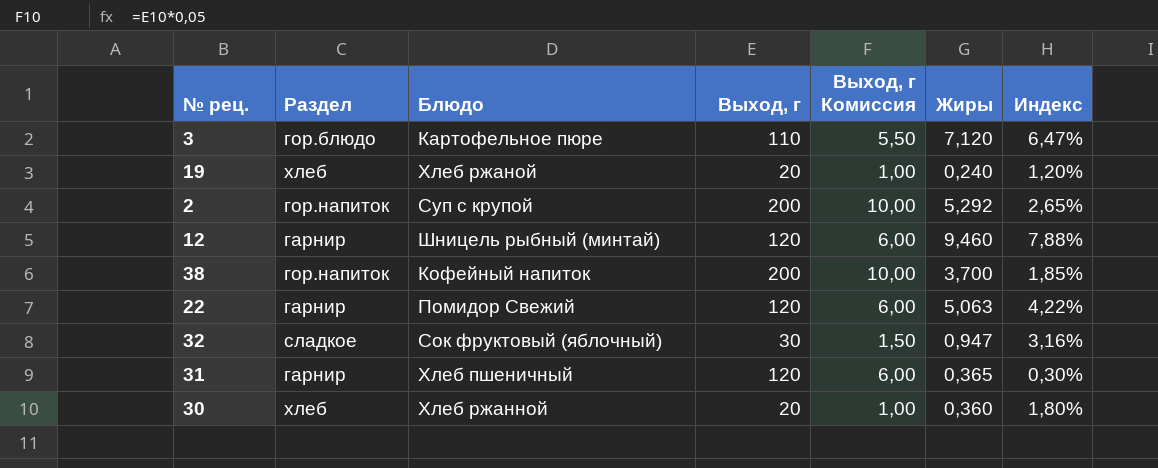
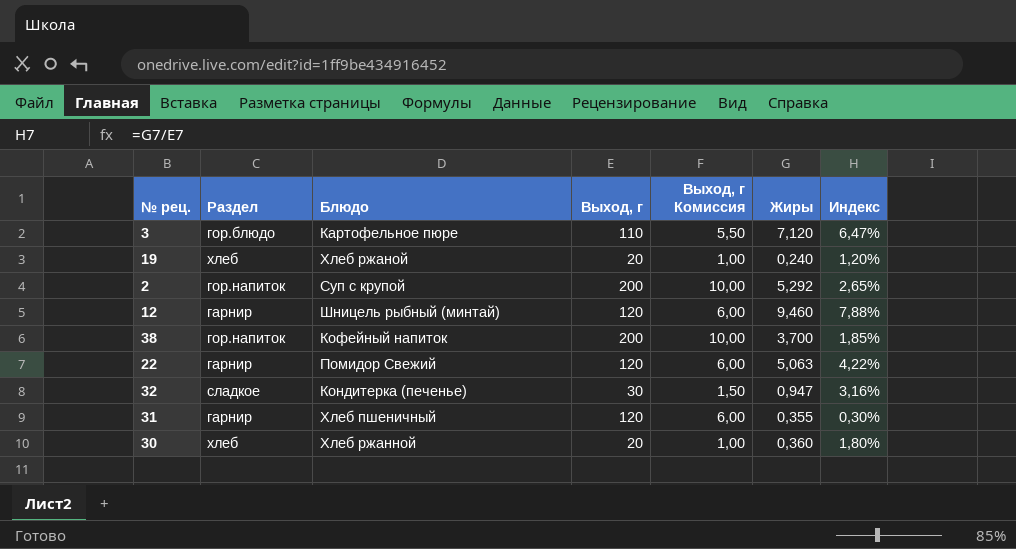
32 | Блюдо: Сок фруктовый (яблочный) -> Кондитерка (печенье)
31 | Жиры: 0,365 -> 0,355

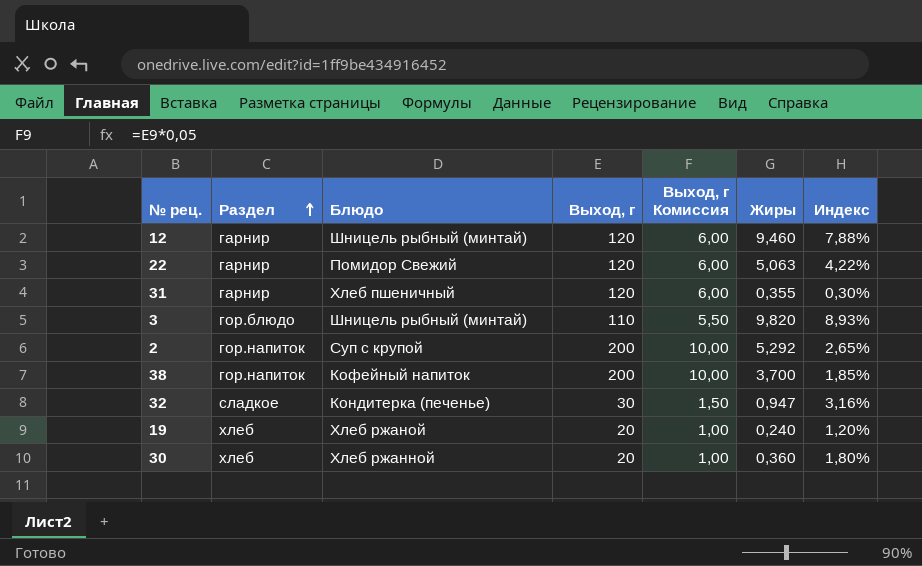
row order: none -> Раздел ascending
3 | Блюдо: Картофельное пюре -> Шницель рыбный (минтай)
3 | Жиры: 7,120 -> 9,820
3 | Индекс: 6,47% -> 8,93%

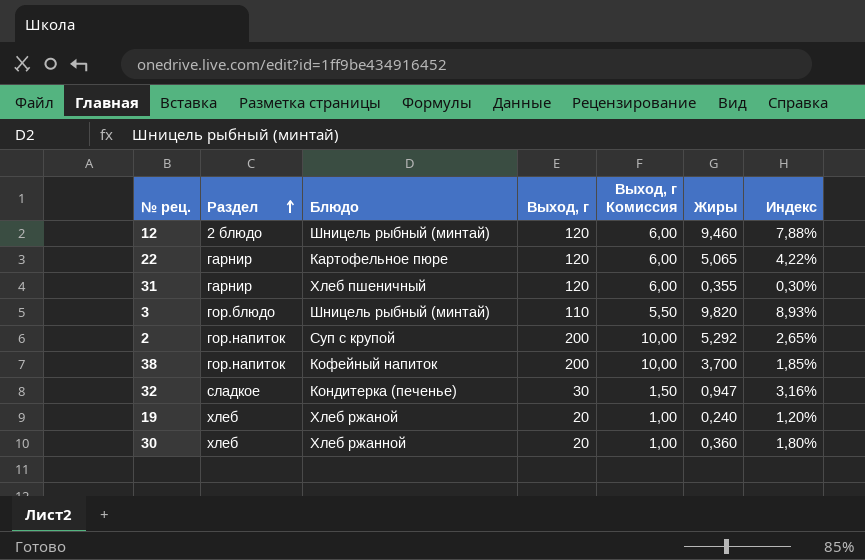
12 | Раздел: гарнир -> 2 блюдо
22 | Блюдо: Помидор Свежий -> Картофельное пюре
22 | Жиры: 5,063 -> 5,065

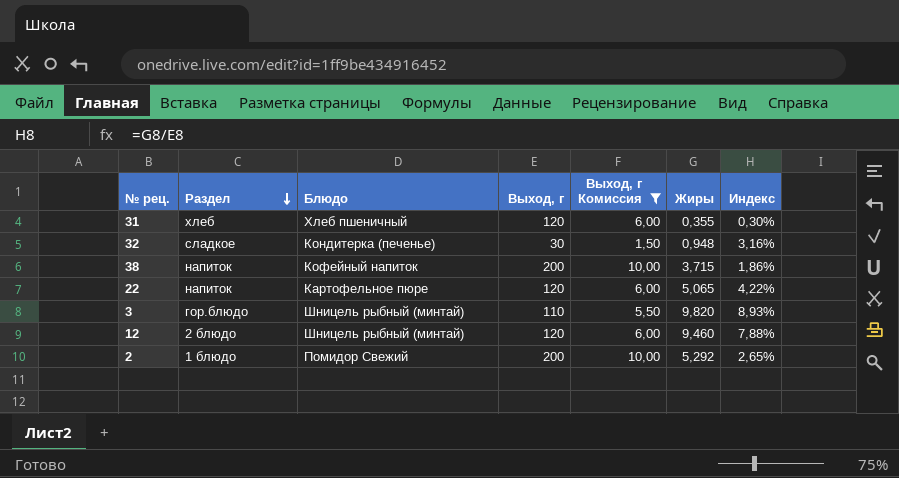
filter: none -> Выход, г Комиссия != 1,00
row order: Раздел ascending -> Раздел descending
31 | Раздел: гарнир -> хлеб
32 | Жиры: 0,947 -> 0,948
38 | Раздел: гор.напиток -> напиток
38 | Жиры: 3,700 -> 3,715
38 | Индекс: 1,85% -> 1,86%
22 | Раздел: гарнир -> напиток
2 | Раздел: гор.напиток -> 1 блюдо
2 | Блюдо: Суп с крупой -> Помидор Свежий

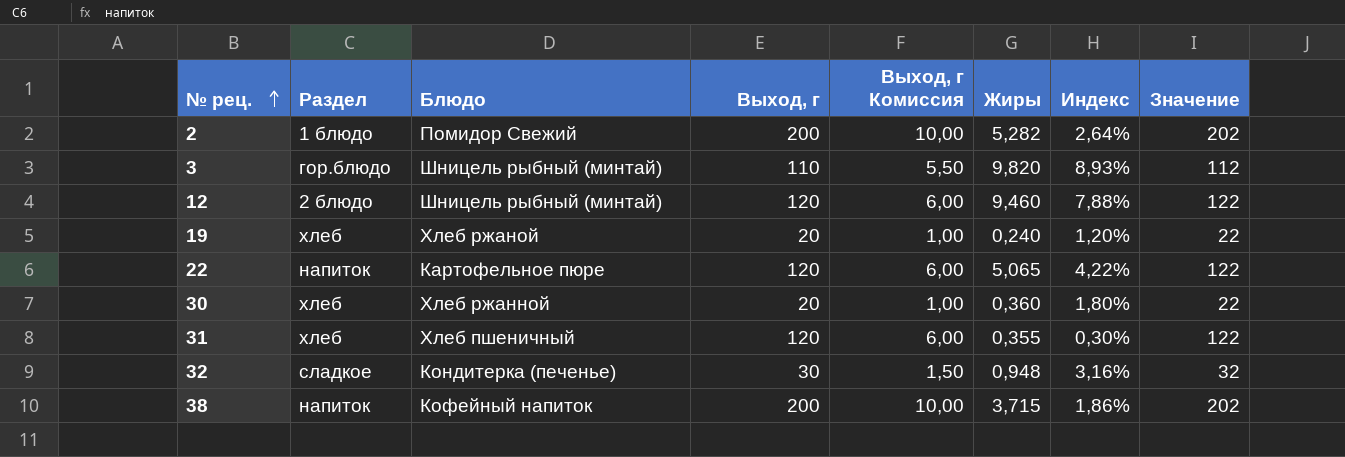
filter: Выход, г Комиссия != 1,00 -> none
row order: Раздел descending -> № рец. ascending
column Значение | formula: none -> [Выход, г] + 2
2 | Жиры: 5,292 -> 5,282
2 | Индекс: 2,65% -> 2,64%

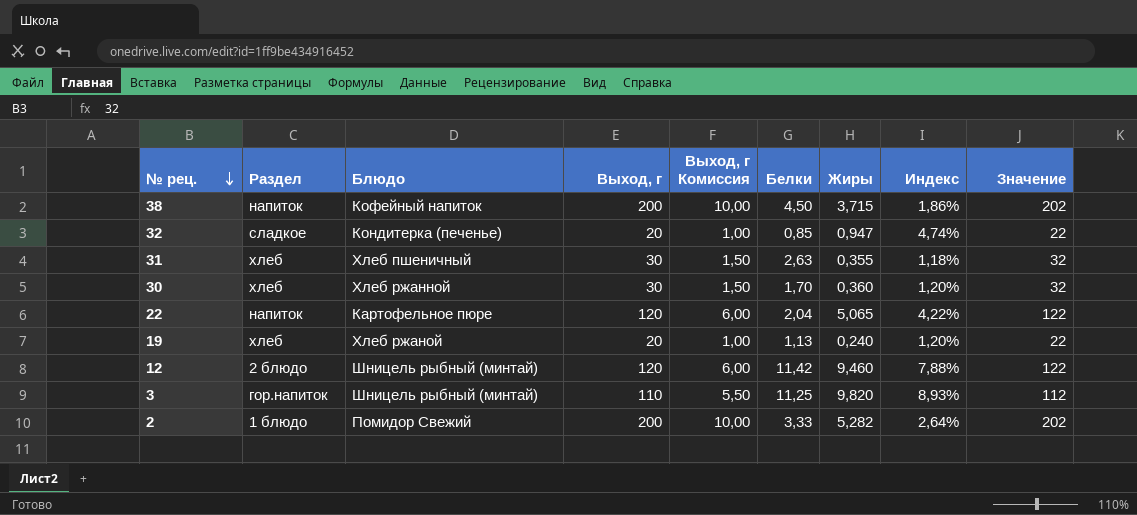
row order: № рец. ascending -> № рец. descending
column Белки | position: none -> 6
32 | Выход, г: 30 -> 20
32 | Выход, г Комиссия: 1,50 -> 1,00
32 | Жиры: 0,948 -> 0,947
32 | Индекс: 3,16% -> 4,74%
32 | Значение: 32 -> 22
31 | Выход, г: 120 -> 30
31 | Выход, г Комиссия: 6,00 -> 1,50
31 | Индекс: 0,30% -> 1,18%
31 | Значение: 122 -> 32
30 | Выход, г: 20 -> 30
30 | Выход, г Комиссия: 1,00 -> 1,50
30 | Индекс: 1,80% -> 1,20%
30 | Значение: 22 -> 32
3 | Раздел: гор.блюдо -> гор.напиток

